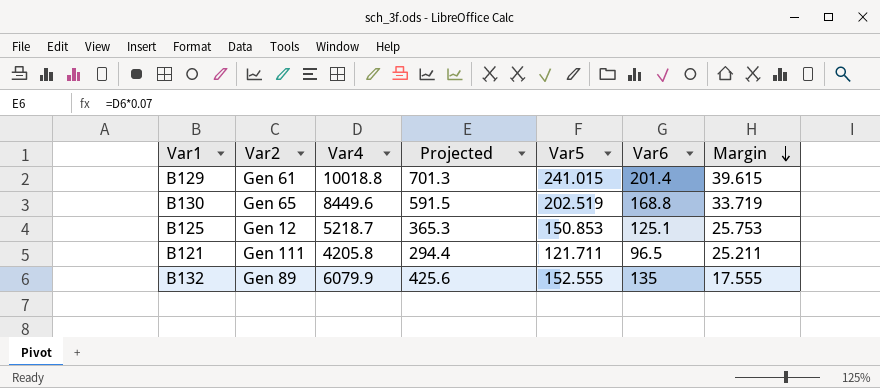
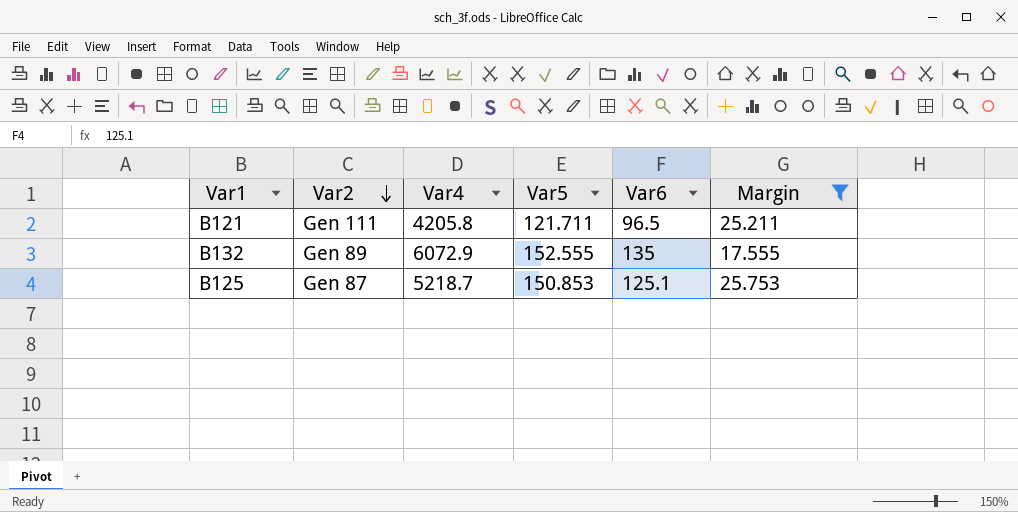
filter: none -> Margin <= 25.753
row order: Margin descending -> Var2 descending
column Projected | formula: [Var4] * 0.07 -> none
B132 | Var4: 6079.9 -> 6072.9
B125 | Var2: Gen 12 -> Gen 87

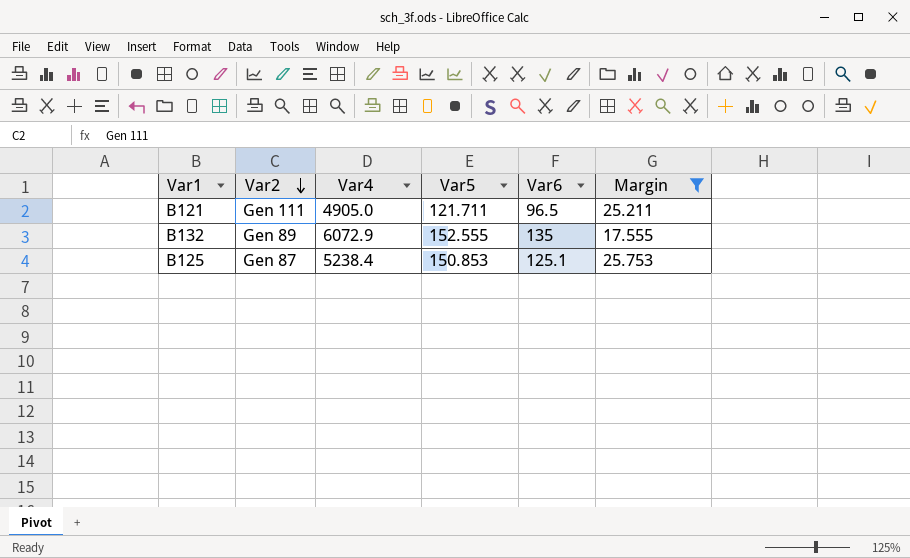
B121 | Var4: 4205.8 -> 4905.0
B125 | Var4: 5218.7 -> 5238.4

